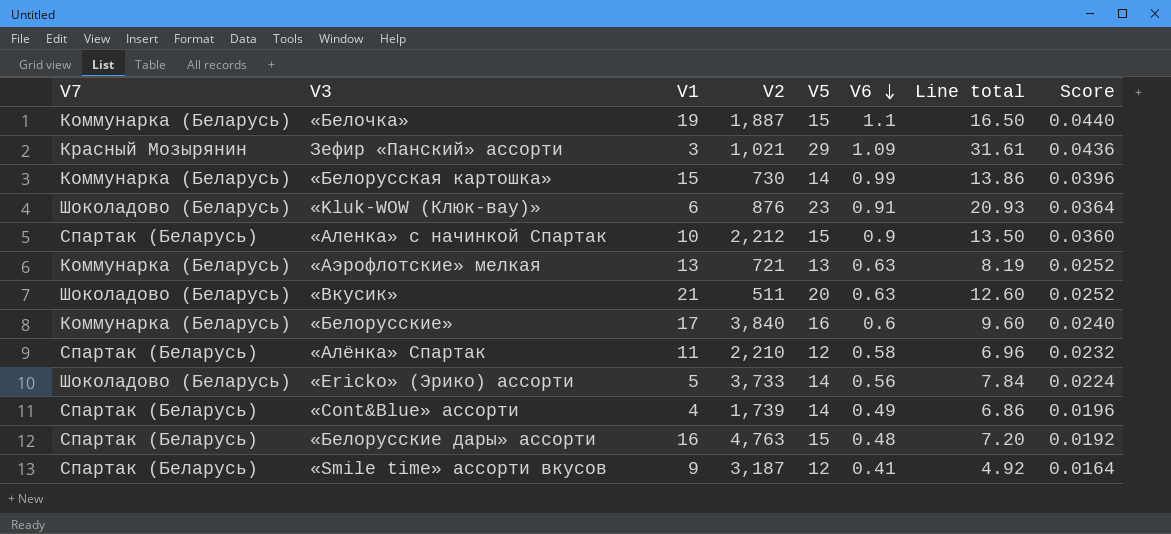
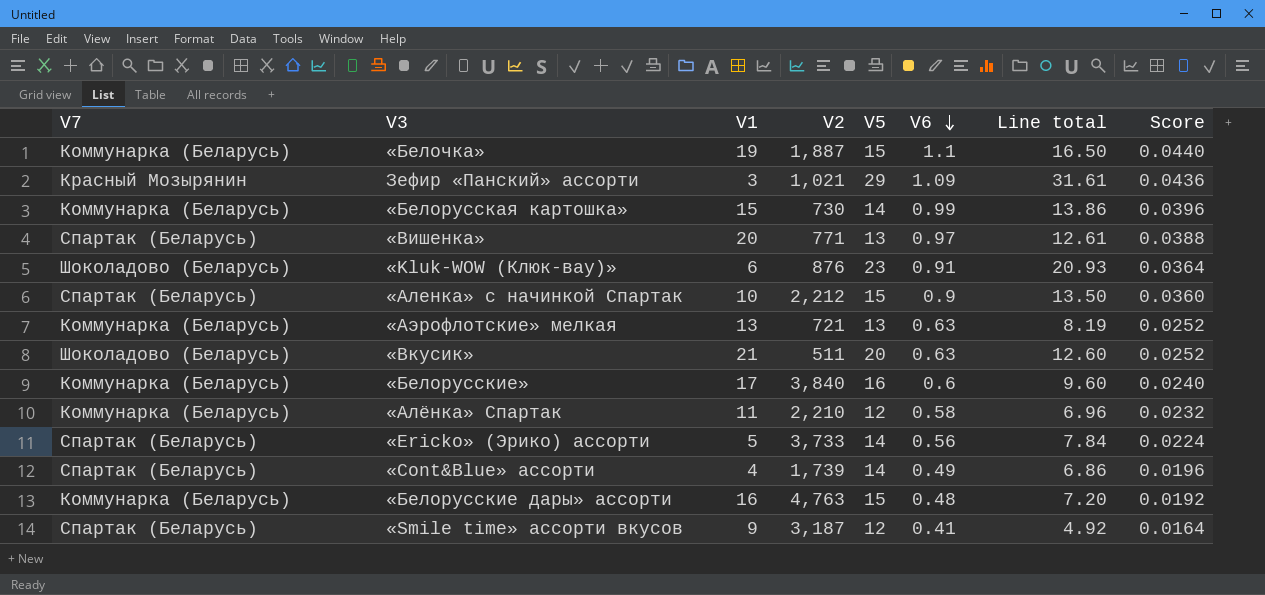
row «Вишенка»: none -> Спартак (Беларусь) | 20 | 771 | 13 | 0.97 | 12.61 | 0.0388
«Алёнка» Спартак | V7: Спартак (Беларусь) -> Коммунарка (Беларусь)
«Ericko» (Эрико) ассорти | V7: Шоколадово (Беларусь) -> Спартак (Беларусь)
«Белорусские дары» ассорти | V7: Спартак (Беларусь) -> Коммунарка (Беларусь)

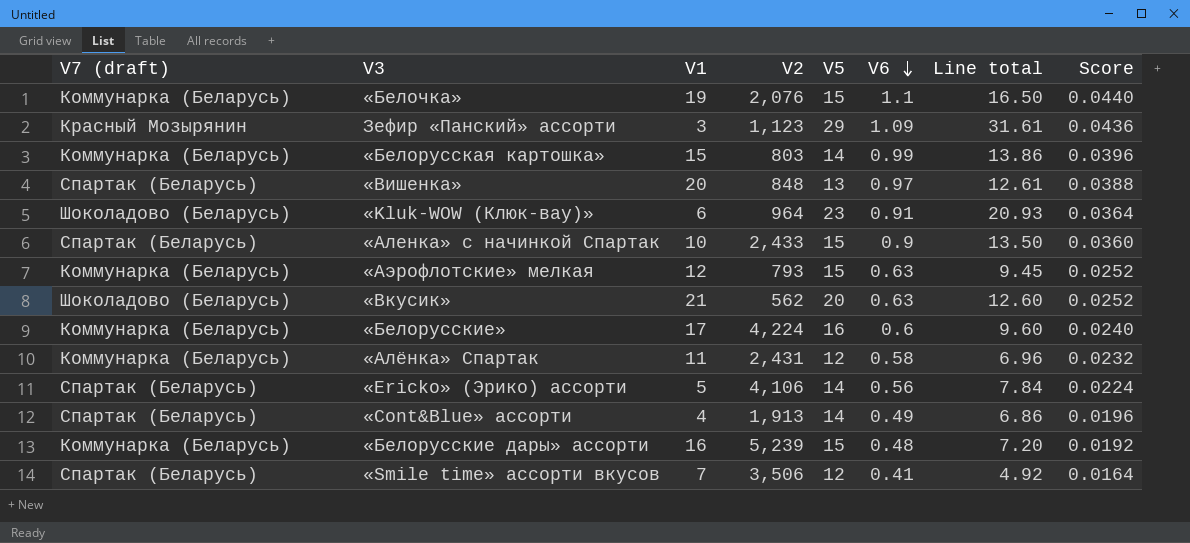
column name: V7 -> V7 (draft)
«Белочка» | V2: 1,887 -> 2,076
Зефир «Панский» ассорти | V2: 1,021 -> 1,123
«Белорусская картошка» | V2: 730 -> 803
«Вишенка» | V2: 771 -> 848
«Kluk-WOW (Клюк-вау)» | V2: 876 -> 964
«Аленка» с начинкой Спартак | V2: 2,212 -> 2,433
«Аэрофлотские» мелкая | V1: 13 -> 12
«Аэрофлотские» мелкая | V2: 721 -> 793
«Аэрофлотские» мелкая | V5: 13 -> 15
«Аэрофлотские» мелкая | Line total: 8.19 -> 9.45
«Вкусик» | V2: 511 -> 562
«Белорусские» | V2: 3,840 -> 4,224
«Алёнка» Спартак | V2: 2,210 -> 2,431
«Ericko» (Эрико) ассорти | V2: 3,733 -> 4,106
«Cont&Blue» ассорти | V2: 1,739 -> 1,913
«Белорусские дары» ассорти | V2: 4,763 -> 5,239
«Smile time» ассорти вкусов | V1: 9 -> 7
«Smile time» ассорти вкусов | V2: 3,187 -> 3,506

